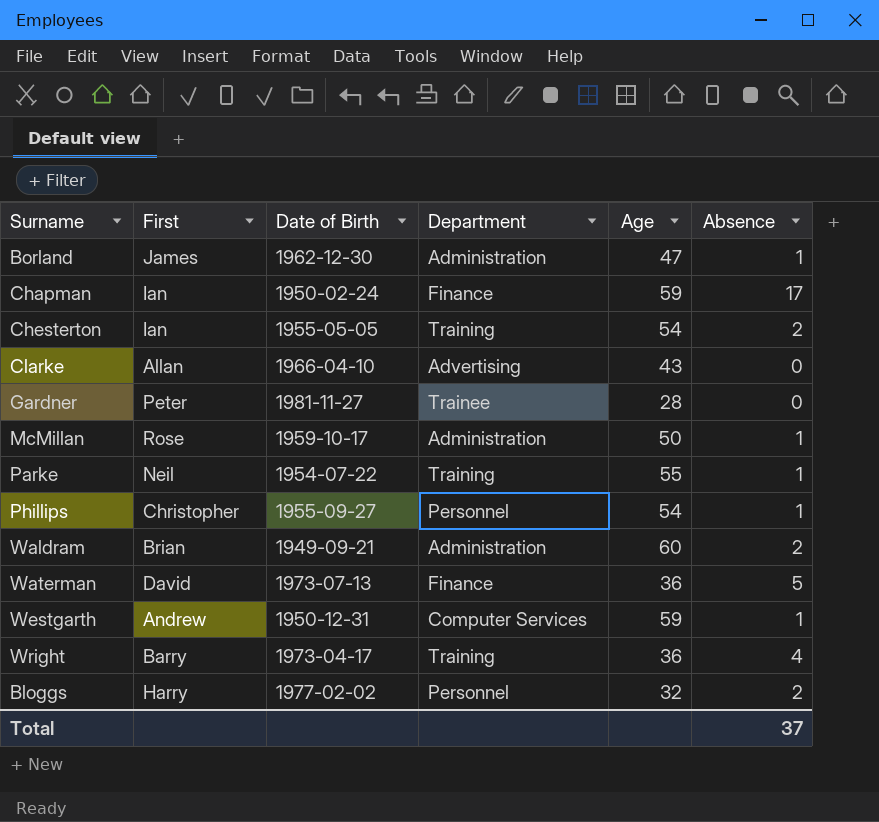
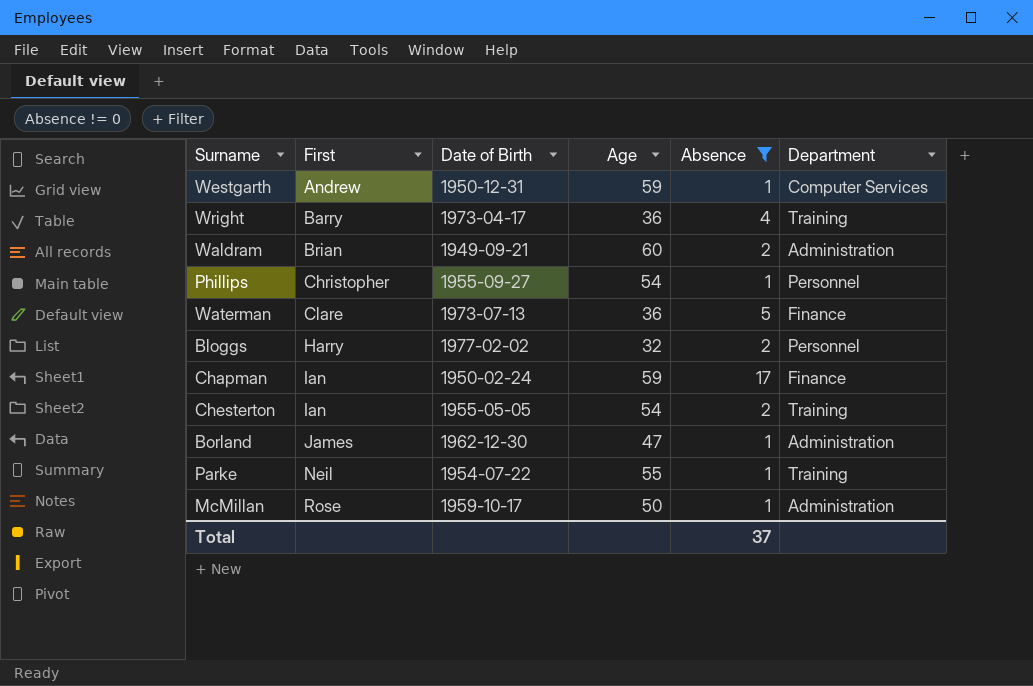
filter: none -> Absence != 0
row order: none -> First ascending
column Department | position: 4 -> 6
Waterman | First: David -> Clare

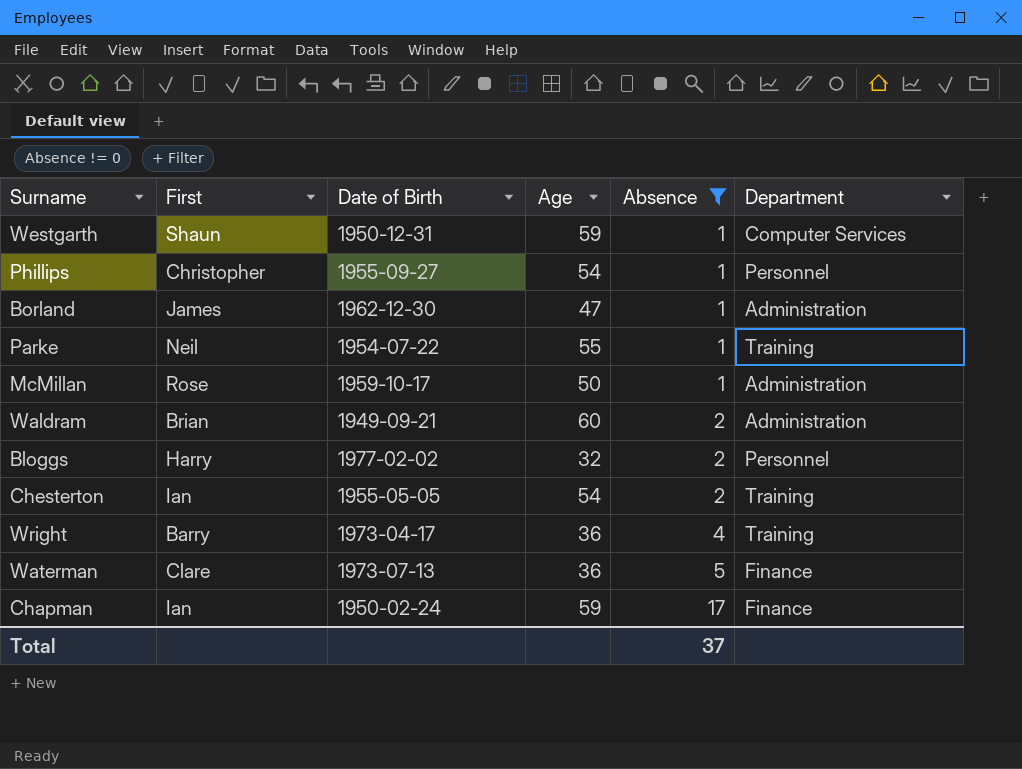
row order: First ascending -> Absence ascending
Westgarth | First: Andrew -> Shaun

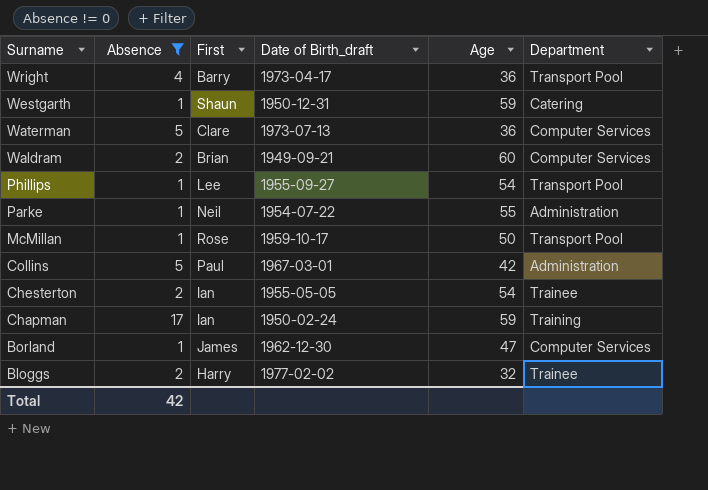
row order: Absence ascending -> Surname descending
column Absence | position: 5 -> 2
column name: Date of Birth -> Date of Birth_draft
Wright | Department: Training -> Transport Pool
Westgarth | Department: Computer Services -> Catering
Waterman | Department: Finance -> Computer Services
Waldram | Department: Administration -> Computer Services
Phillips | First: Christopher -> Lee
Phillips | Department: Personnel -> Transport Pool
Parke | Department: Training -> Administration
McMillan | Department: Administration -> Transport Pool
row Collins: none -> 5 | Paul | 1967-03-01 | 42 | Administration
Chesterton | Department: Training -> Trainee
Chapman | Department: Finance -> Training
Borland | Department: Administration -> Computer Services
Bloggs | Department: Personnel -> Trainee
Total | Absence: 37 -> 42

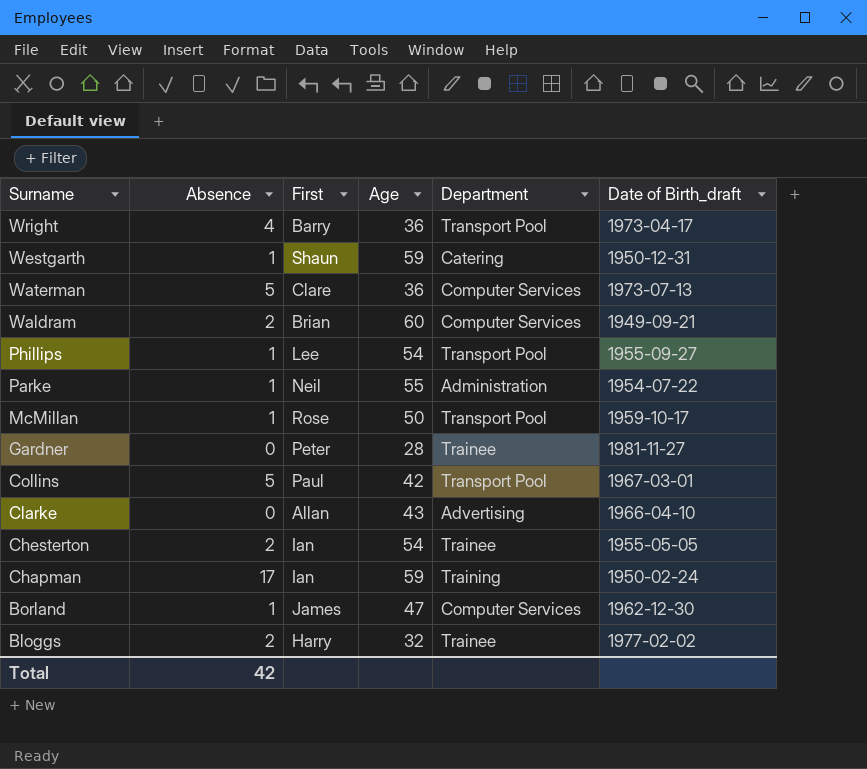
filter: Absence != 0 -> none
column Date of Birth_draft | position: 4 -> 6
Collins | Department: Administration -> Transport Pool

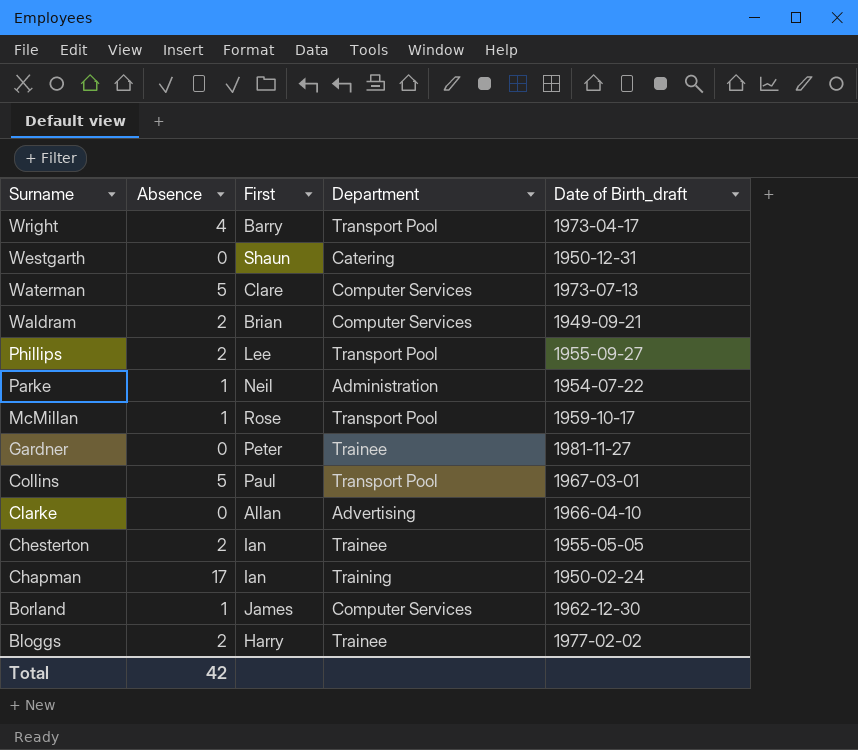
column Age | position: 4 -> none
Westgarth | Absence: 1 -> 0
Phillips | Absence: 1 -> 2

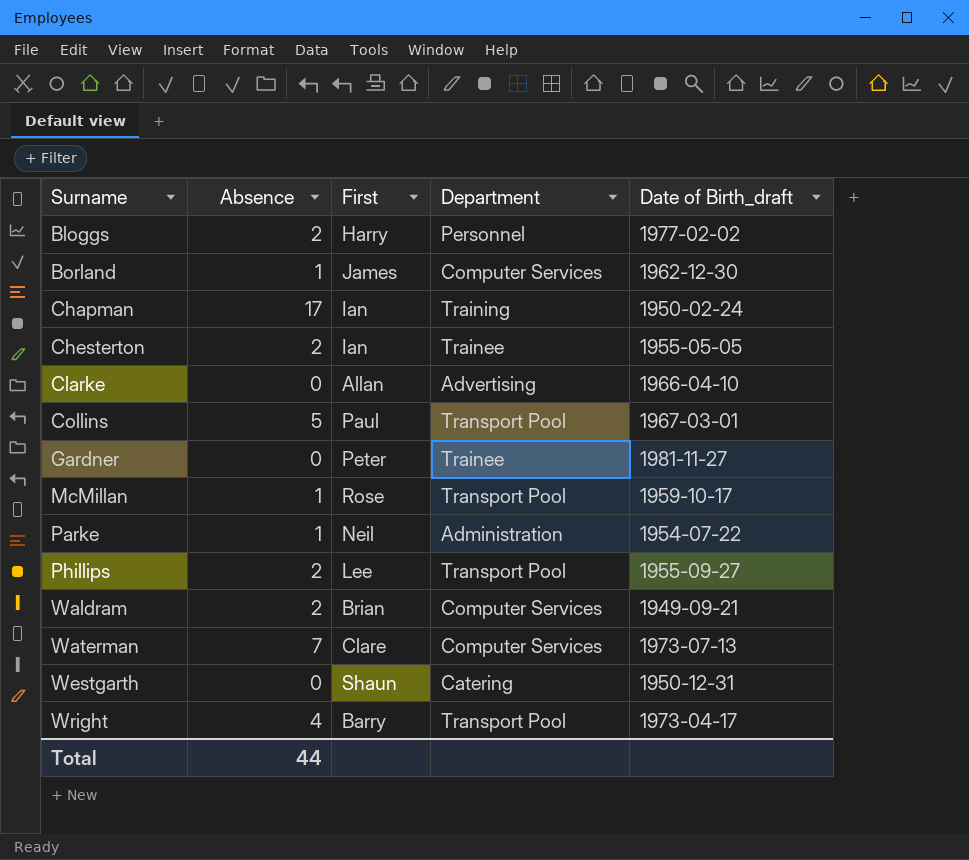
row order: Surname descending -> Surname ascending
Bloggs | Department: Trainee -> Personnel
Waterman | Absence: 5 -> 7
Total | Absence: 42 -> 44

